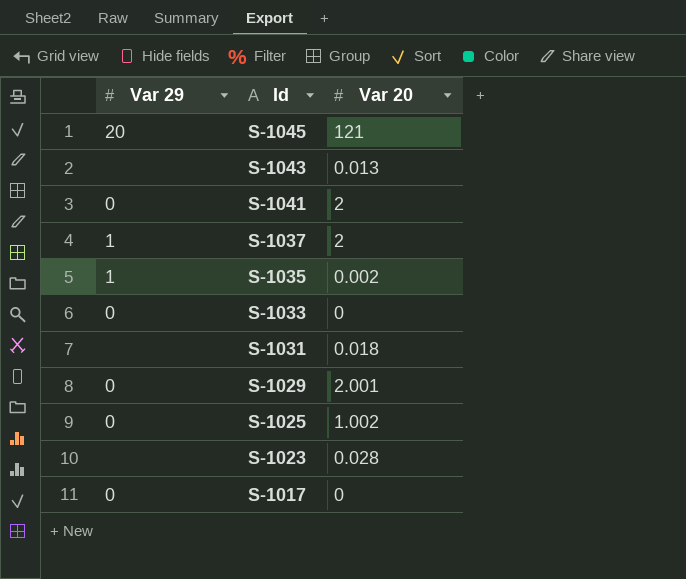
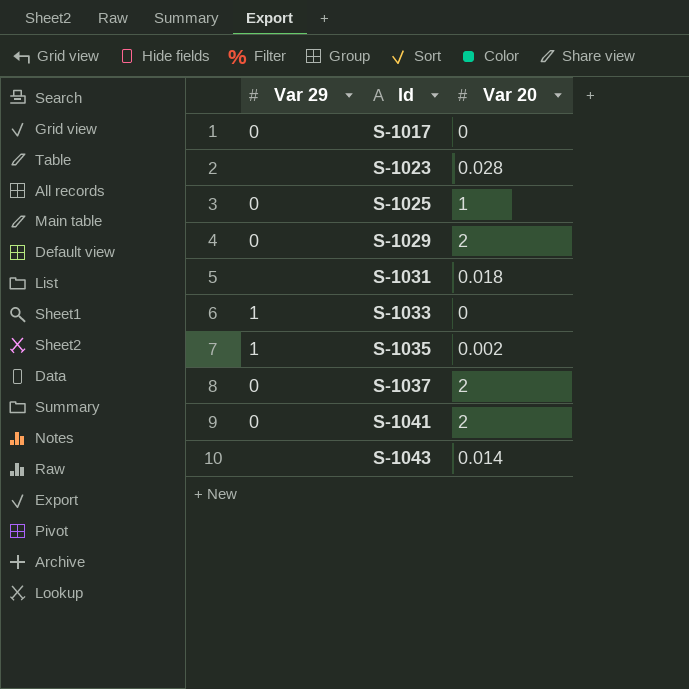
row order: Id descending -> Id ascending
row S-1045: 20 | 121 -> none
S-1025 | Var 20: 1.002 -> 1
S-1029 | Var 20: 2.001 -> 2
S-1033 | Var 29: 0 -> 1
S-1037 | Var 29: 1 -> 0
S-1043 | Var 20: 0.013 -> 0.014

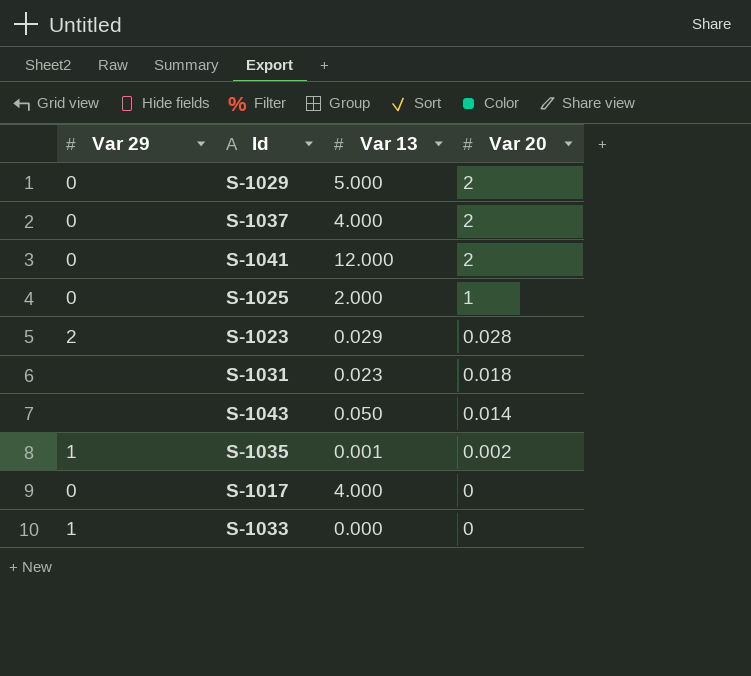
row order: Id ascending -> Var 20 descending
column Var 13 | position: none -> 3
S-1023 | Var 29: none -> 2

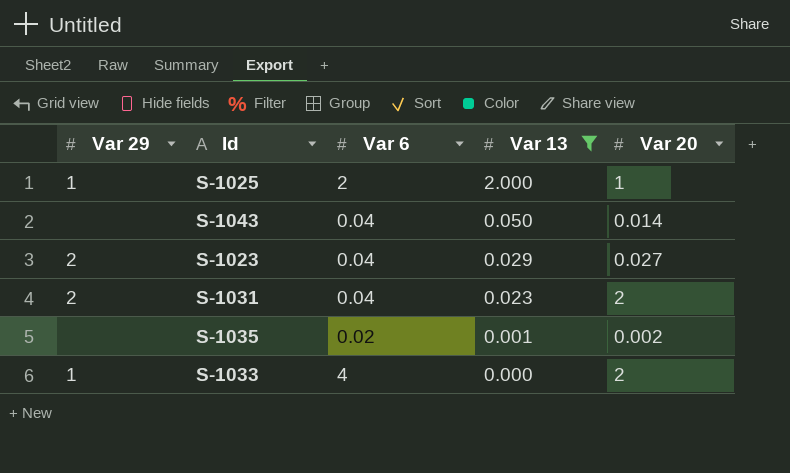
filter: none -> Var 13 <= 2.000
row order: Var 20 descending -> Var 13 descending
column Var 6 | position: none -> 3
S-1025 | Var 29: 0 -> 1
S-1023 | Var 20: 0.028 -> 0.027
S-1031 | Var 29: none -> 2
S-1031 | Var 20: 0.018 -> 2
S-1035 | Var 29: 1 -> none
S-1033 | Var 20: 0 -> 2

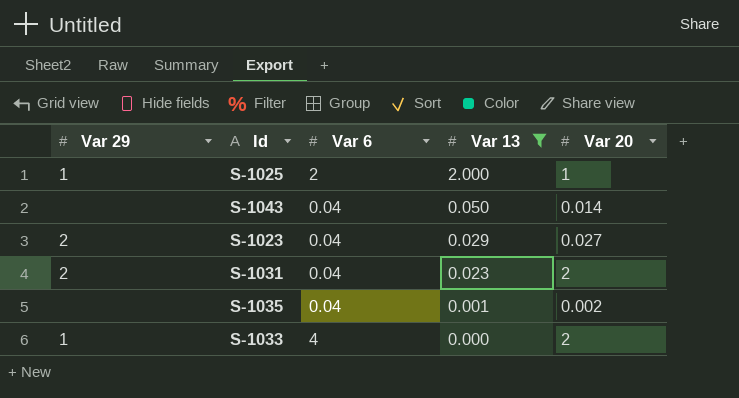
S-1035 | Var 6: 0.02 -> 0.04

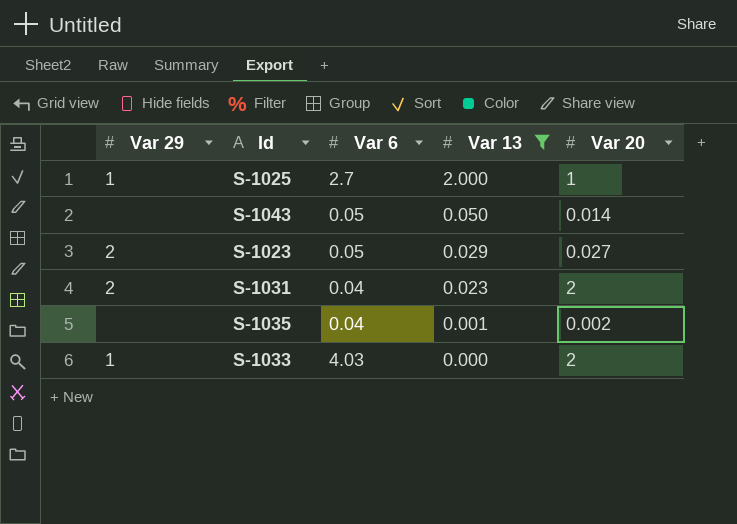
S-1025 | Var 6: 2 -> 2.7
S-1043 | Var 6: 0.04 -> 0.05
S-1023 | Var 6: 0.04 -> 0.05
S-1033 | Var 6: 4 -> 4.03

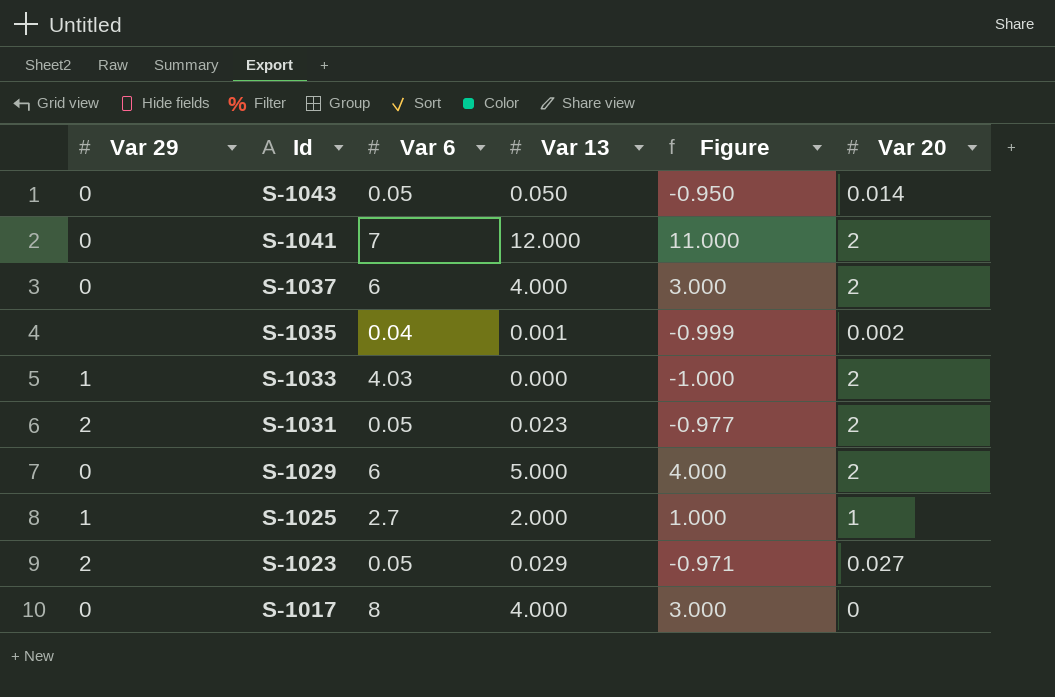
filter: Var 13 <= 2.000 -> none
row order: Var 13 descending -> Id descending
column Figure | formula: none -> [Var 13] - 1
S-1043 | Var 29: none -> 0
S-1031 | Var 6: 0.04 -> 0.05

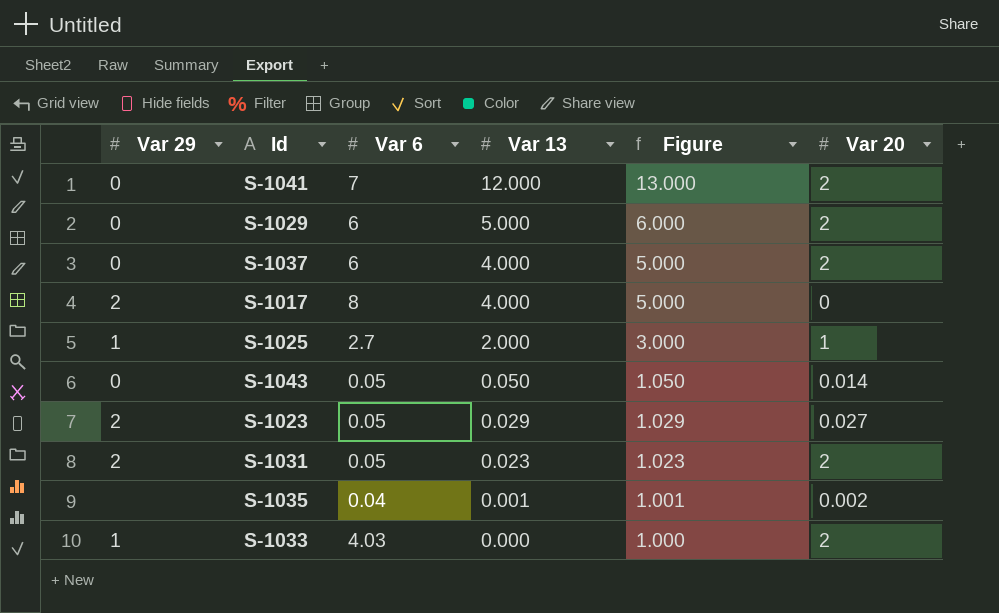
row order: Id descending -> Var 13 descending
column Figure | formula: [Var 13] - 1 -> [Var 13] + 1
S-1017 | Var 29: 0 -> 2

